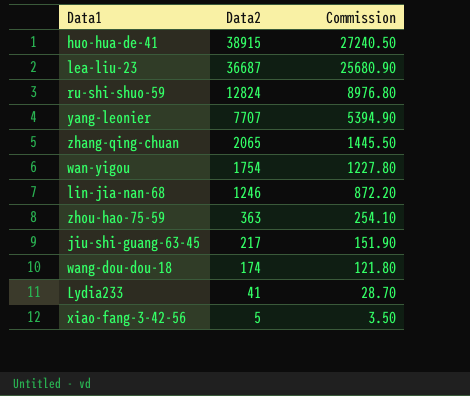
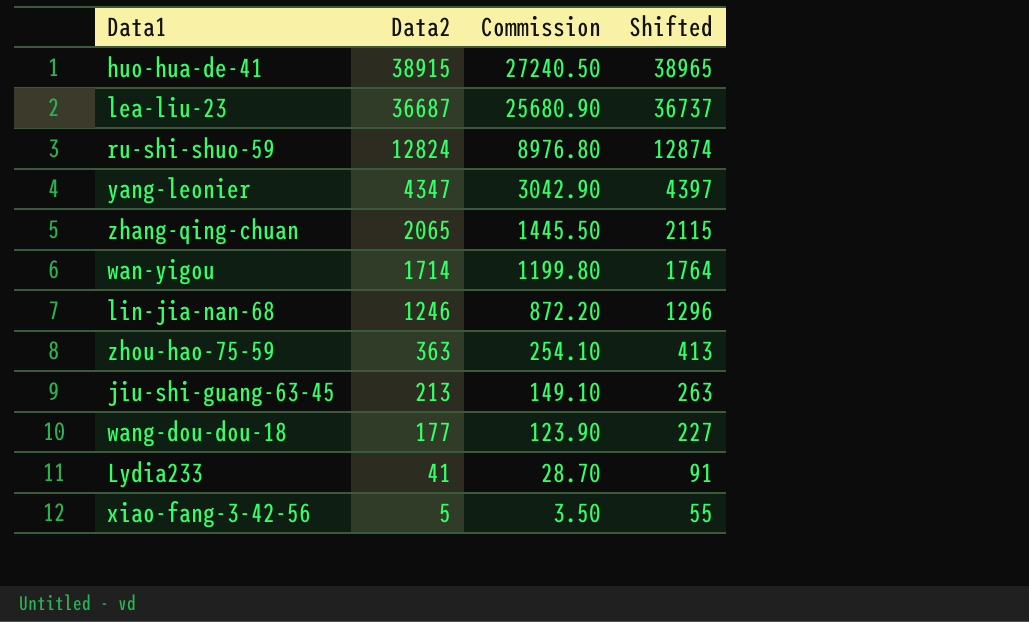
column Shifted | formula: none -> [Data2] + 50
yang-leonier | Data2: 7707 -> 4347
yang-leonier | Commission: 5394.90 -> 3042.90
wan-yigou | Data2: 1754 -> 1714
wan-yigou | Commission: 1227.80 -> 1199.80
jiu-shi-guang-63-45 | Data2: 217 -> 213
jiu-shi-guang-63-45 | Commission: 151.90 -> 149.10
wang-dou-dou-18 | Data2: 174 -> 177
wang-dou-dou-18 | Commission: 121.80 -> 123.90

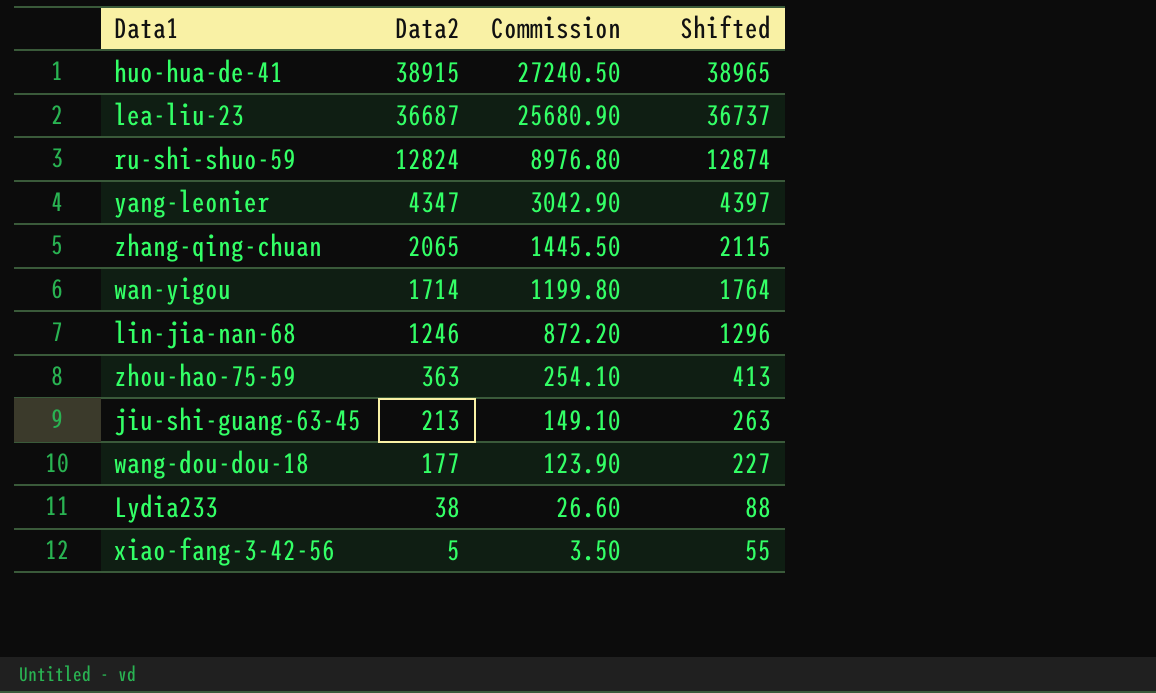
Lydia233 | Data2: 41 -> 38
Lydia233 | Commission: 28.70 -> 26.60
Lydia233 | Shifted: 91 -> 88

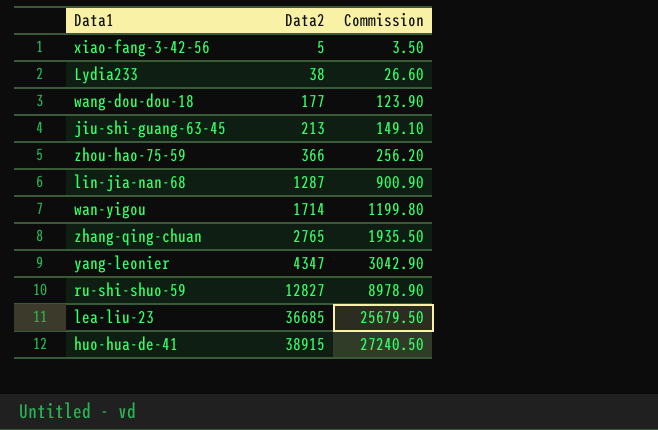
row order: Data2 descending -> Data2 ascending
column Shifted | formula: [Data2] + 50 -> none
zhou-hao-75-59 | Data2: 363 -> 366
zhou-hao-75-59 | Commission: 254.10 -> 256.20
lin-jia-nan-68 | Data2: 1246 -> 1287
lin-jia-nan-68 | Commission: 872.20 -> 900.90
zhang-qing-chuan | Data2: 2065 -> 2765
zhang-qing-chuan | Commission: 1445.50 -> 1935.50
ru-shi-shuo-59 | Data2: 12824 -> 12827
ru-shi-shuo-59 | Commission: 8976.80 -> 8978.90
lea-liu-23 | Data2: 36687 -> 36685
lea-liu-23 | Commission: 25680.90 -> 25679.50

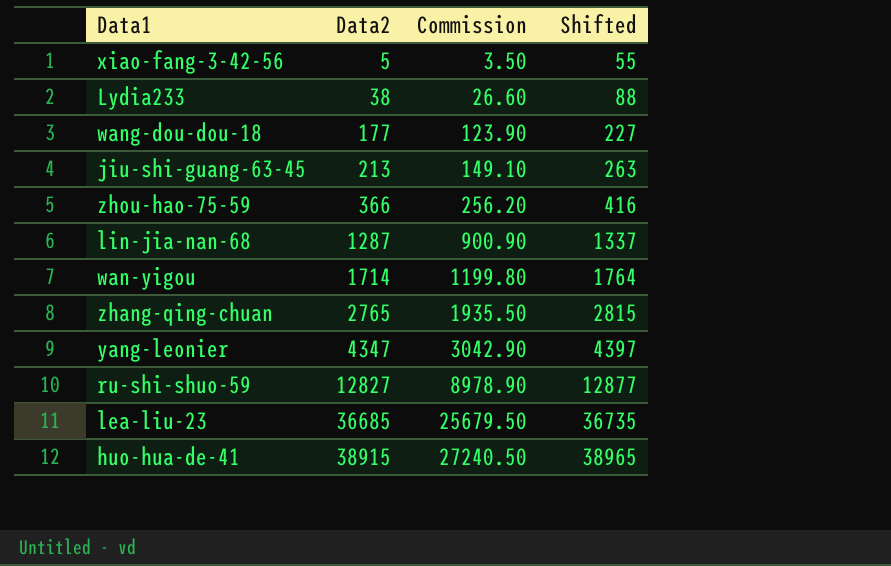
column Shifted | formula: none -> [Data2] + 50

